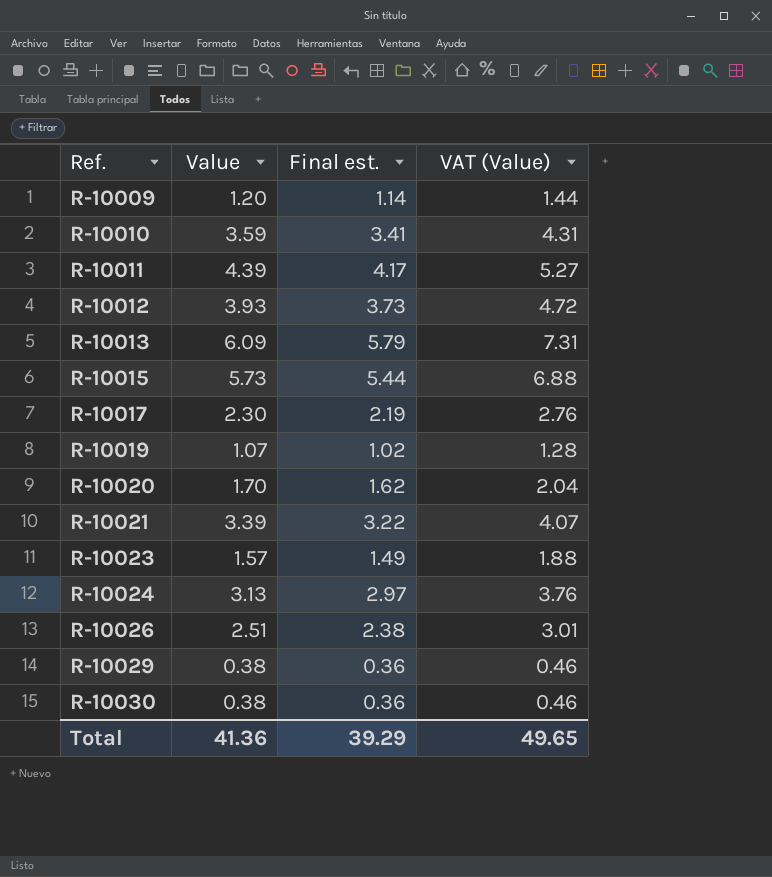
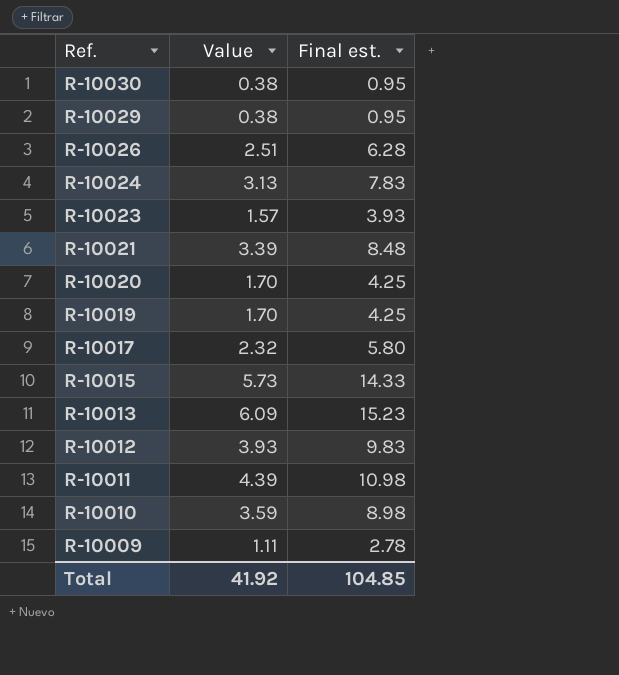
row order: Ref. ascending -> Ref. descending
column VAT (Value) | formula: [Value] * 1.2 -> none
column Final est. | formula: [Value] * 0.95 -> [Value] * 2.5
R-10019 | Value: 1.07 -> 1.70
R-10017 | Value: 2.30 -> 2.32
R-10009 | Value: 1.20 -> 1.11
Total | Value: 41.36 -> 41.92
Total | Final est.: 39.29 -> 104.85

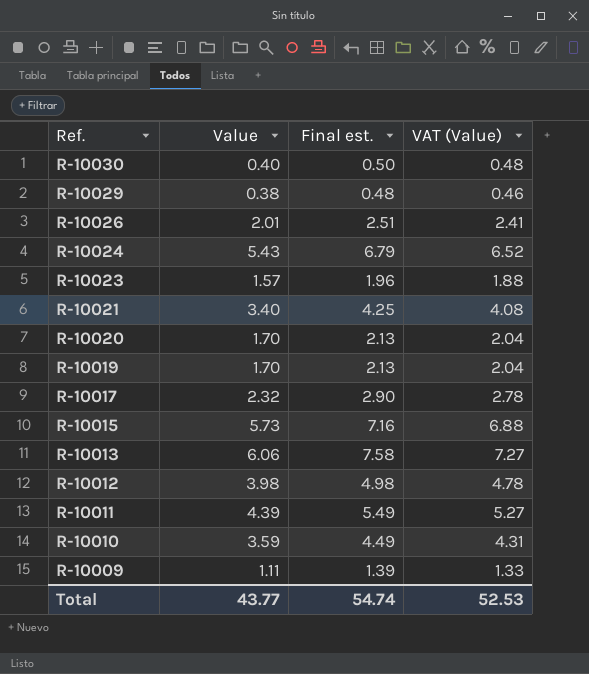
column Final est. | formula: [Value] * 2.5 -> [Value] * 1.25
column VAT (Value) | formula: none -> [Value] * 1.2
R-10030 | Value: 0.38 -> 0.40
R-10026 | Value: 2.51 -> 2.01
R-10024 | Value: 3.13 -> 5.43
R-10021 | Value: 3.39 -> 3.40
R-10013 | Value: 6.09 -> 6.06
R-10012 | Value: 3.93 -> 3.98
Total | Value: 41.92 -> 43.77
Total | Final est.: 104.85 -> 54.74

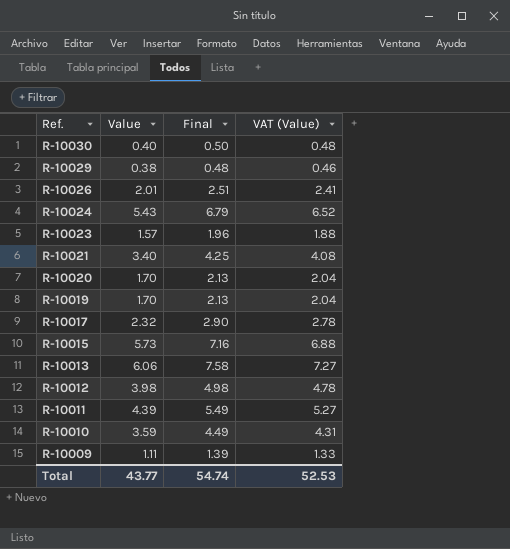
column name: Final est. -> Final

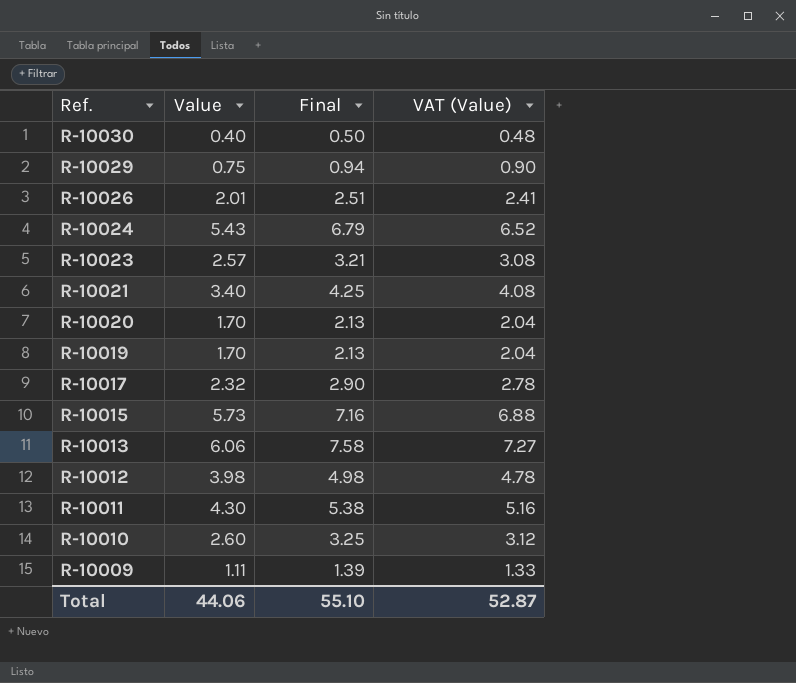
R-10029 | Value: 0.38 -> 0.75
R-10029 | Final: 0.48 -> 0.94
R-10029 | VAT (Value): 0.46 -> 0.90
R-10023 | Value: 1.57 -> 2.57
R-10023 | Final: 1.96 -> 3.21
R-10023 | VAT (Value): 1.88 -> 3.08
R-10011 | Value: 4.39 -> 4.30
R-10011 | Final: 5.49 -> 5.38
R-10011 | VAT (Value): 5.27 -> 5.16
R-10010 | Value: 3.59 -> 2.60
R-10010 | Final: 4.49 -> 3.25
R-10010 | VAT (Value): 4.31 -> 3.12
Total | Value: 43.77 -> 44.06
Total | Final: 54.74 -> 55.10
Total | VAT (Value): 52.53 -> 52.87

